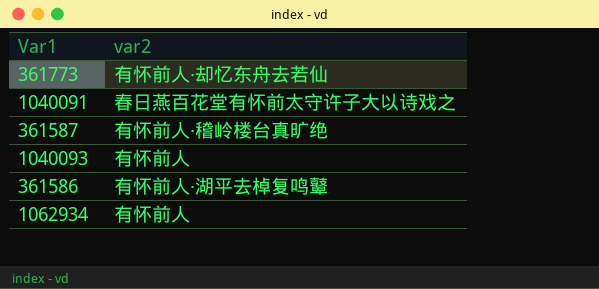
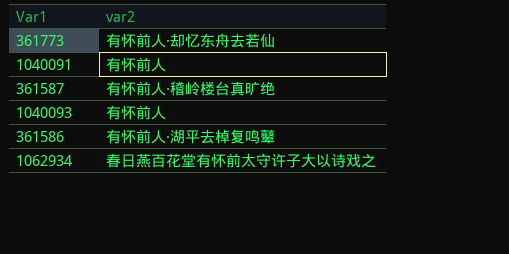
1040091 | var2: 春日燕百花堂有怀前太守许子大以诗戏之 -> 有怀前人
1062934 | var2: 有怀前人 -> 春日燕百花堂有怀前太守许子大以诗戏之

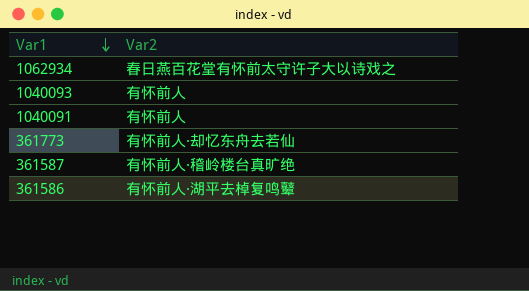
row order: none -> Var1 descending
column name: var2 -> Var2

